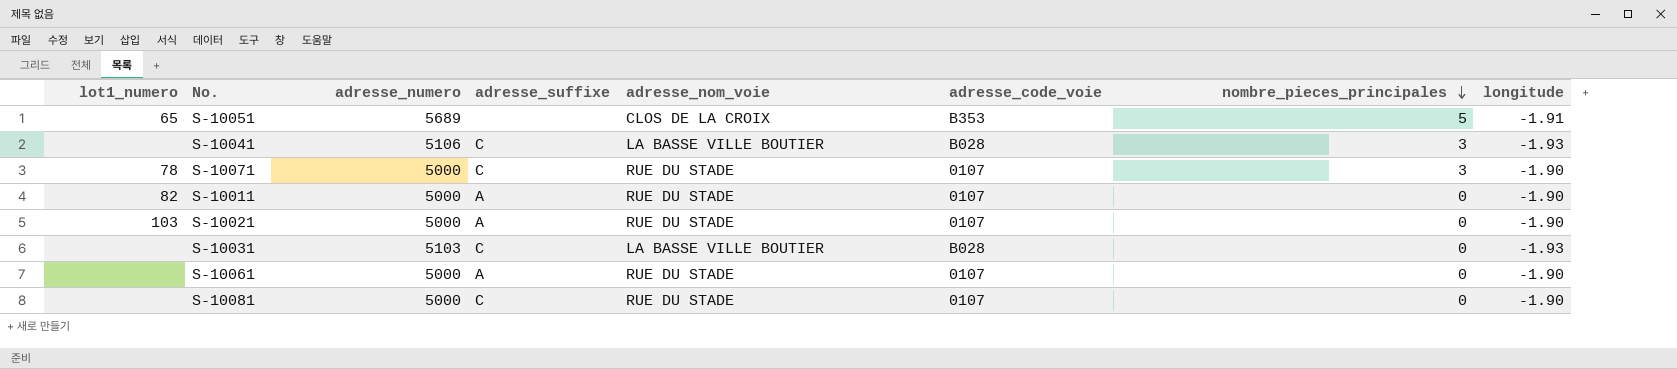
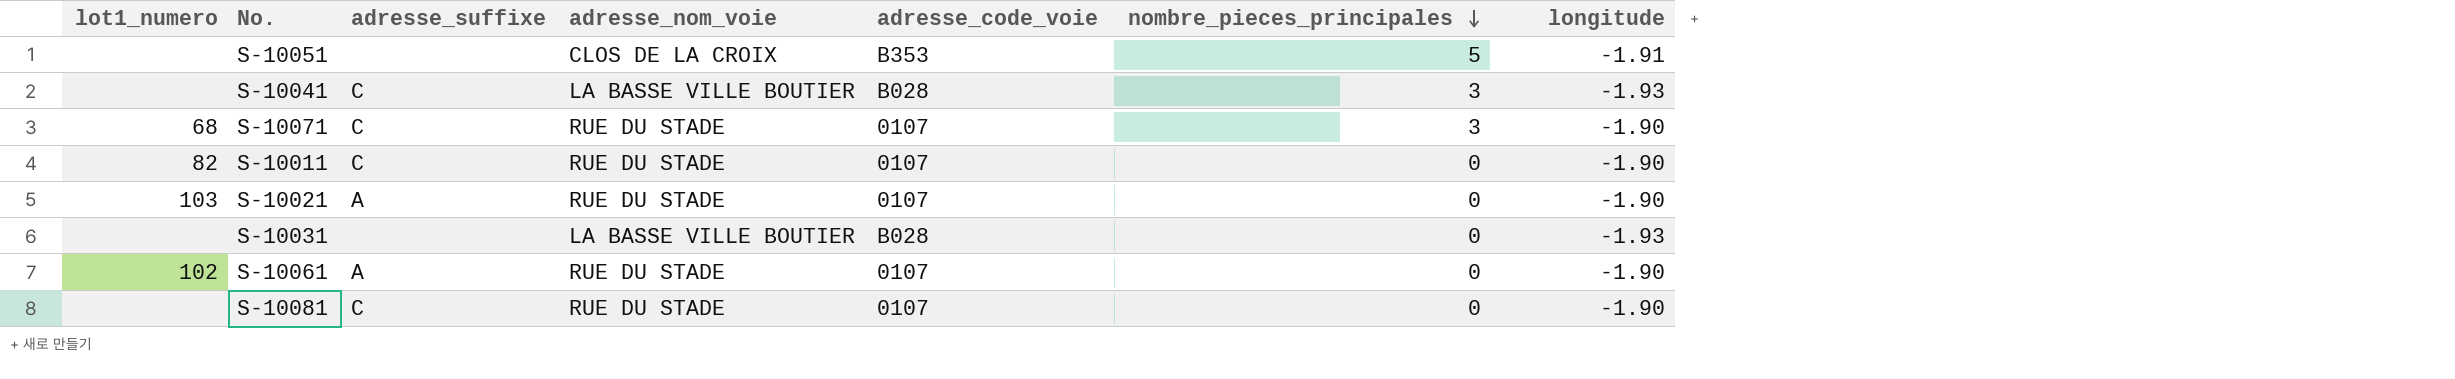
column adresse_numero | position: 3 -> none
S-10051 | lot1_numero: 65 -> none
S-10071 | lot1_numero: 78 -> 68
S-10011 | adresse_suffixe: A -> C
S-10031 | adresse_suffixe: C -> none
S-10061 | lot1_numero: none -> 102

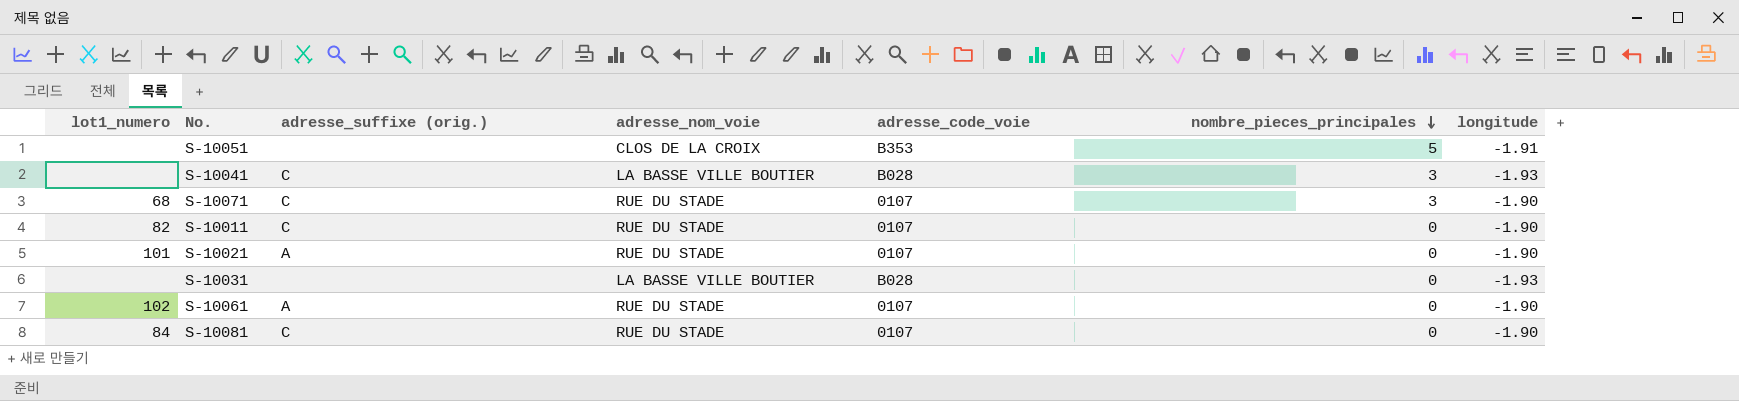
column name: adresse_suffixe -> adresse_suffixe (orig.)
S-10021 | lot1_numero: 103 -> 101
S-10081 | lot1_numero: none -> 84

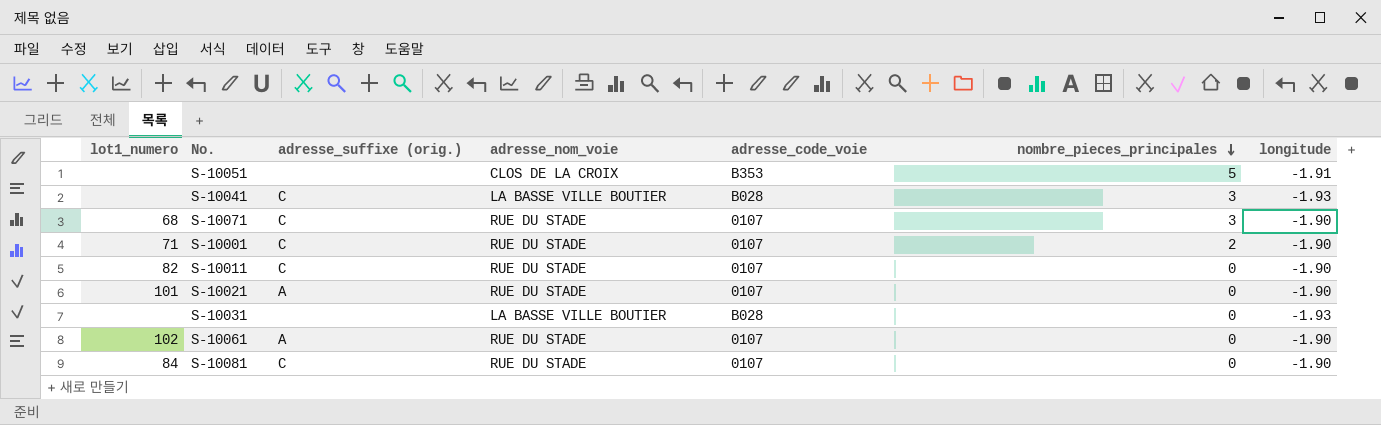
row S-10001: none -> 71 | C | RUE DU STADE | 0107 | 2 | -1.90

